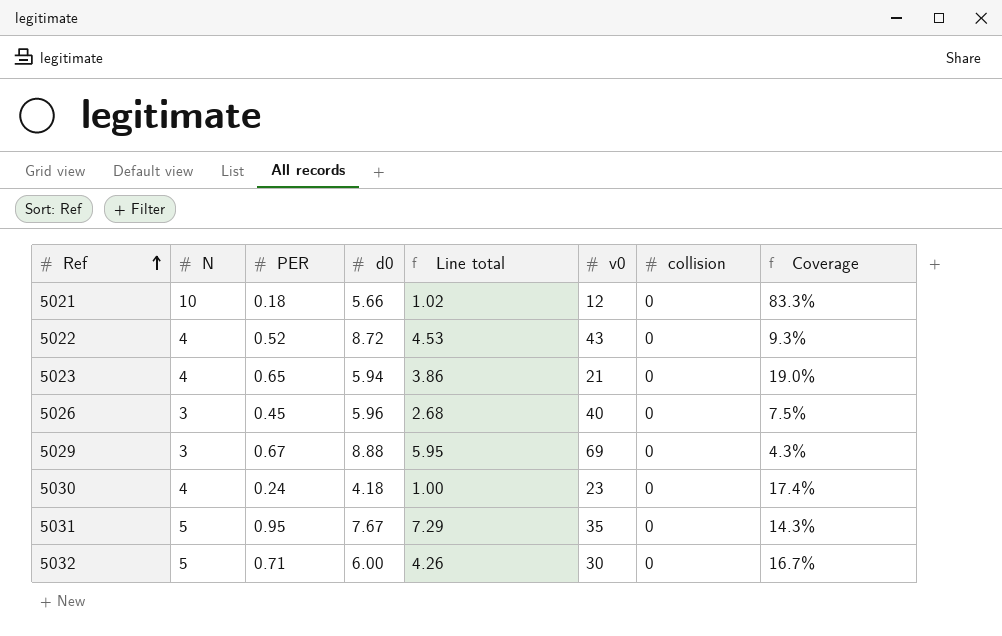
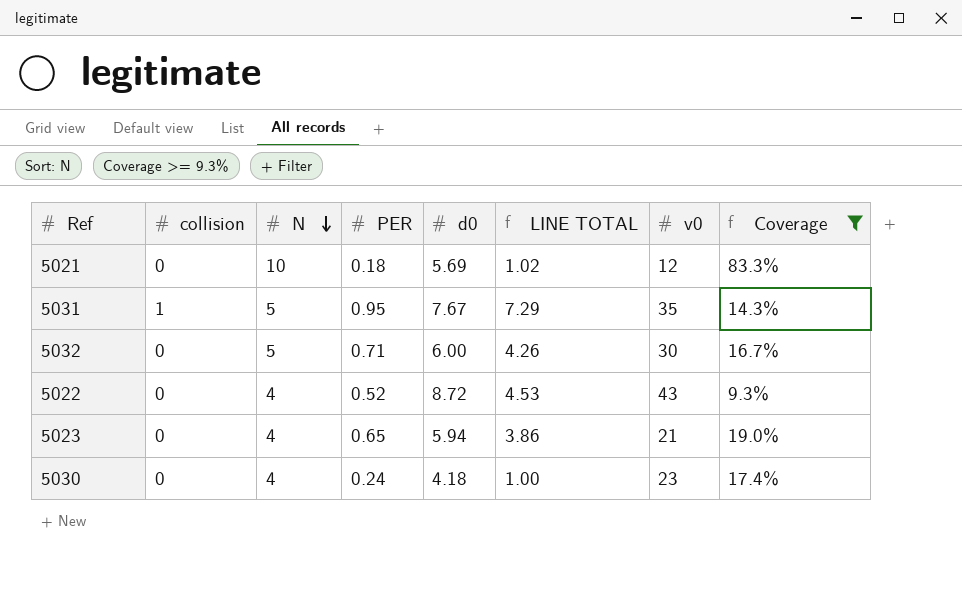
filter: none -> Coverage >= 9.3%
row order: Ref ascending -> N descending
column collision | position: 7 -> 2
column name: Line total -> LINE TOTAL
5021 | d0: 5.66 -> 5.69
5031 | collision: 0 -> 1

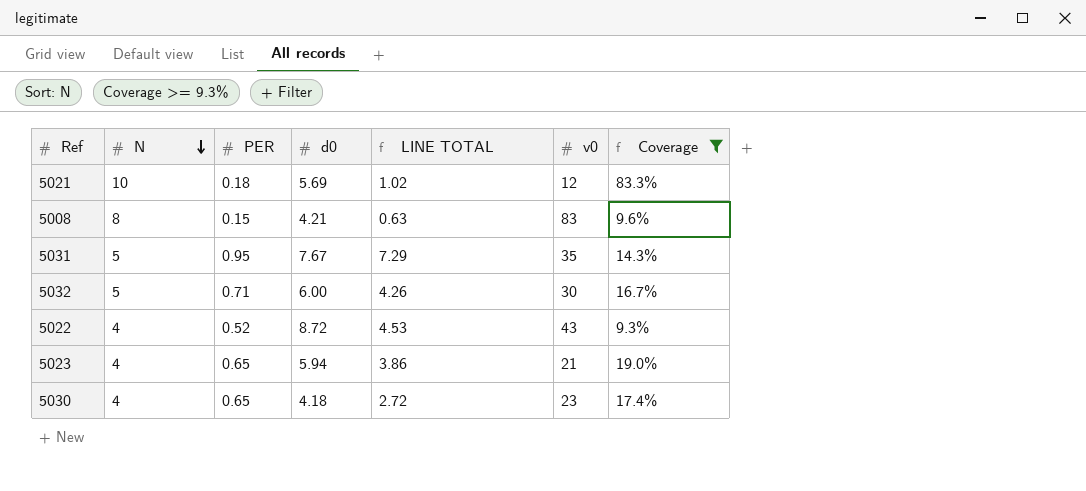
column collision | position: 2 -> none
row 5008: none -> 8 | 0.15 | 4.21 | 0.63 | 83 | 9.6%
5030 | PER: 0.24 -> 0.65
5030 | LINE TOTAL: 1.00 -> 2.72

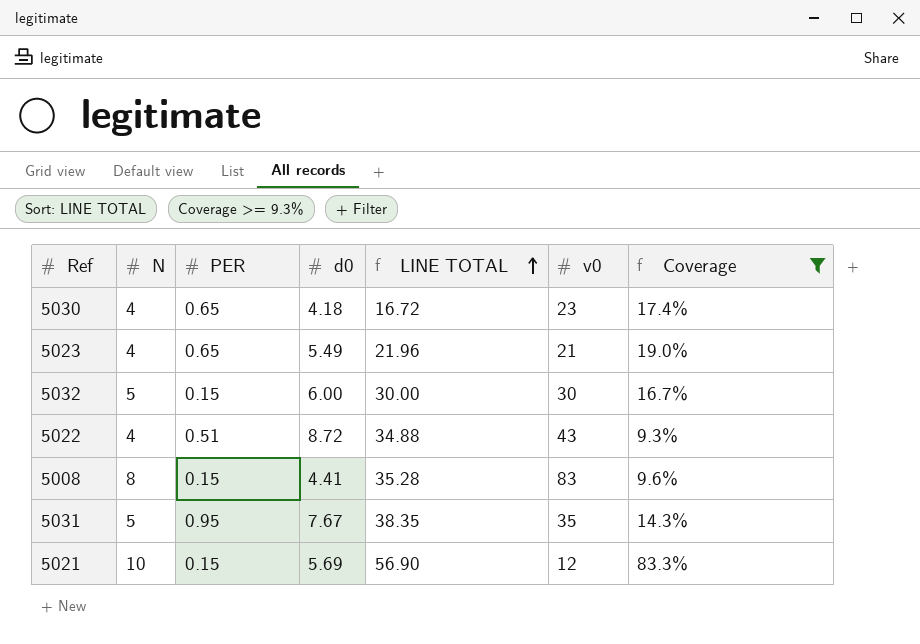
row order: N descending -> LINE TOTAL ascending
column LINE TOTAL | formula: [PER] * [d0] -> [N] * [d0]
5023 | d0: 5.94 -> 5.49
5032 | PER: 0.71 -> 0.15
5022 | PER: 0.52 -> 0.51
5008 | d0: 4.21 -> 4.41
5021 | PER: 0.18 -> 0.15

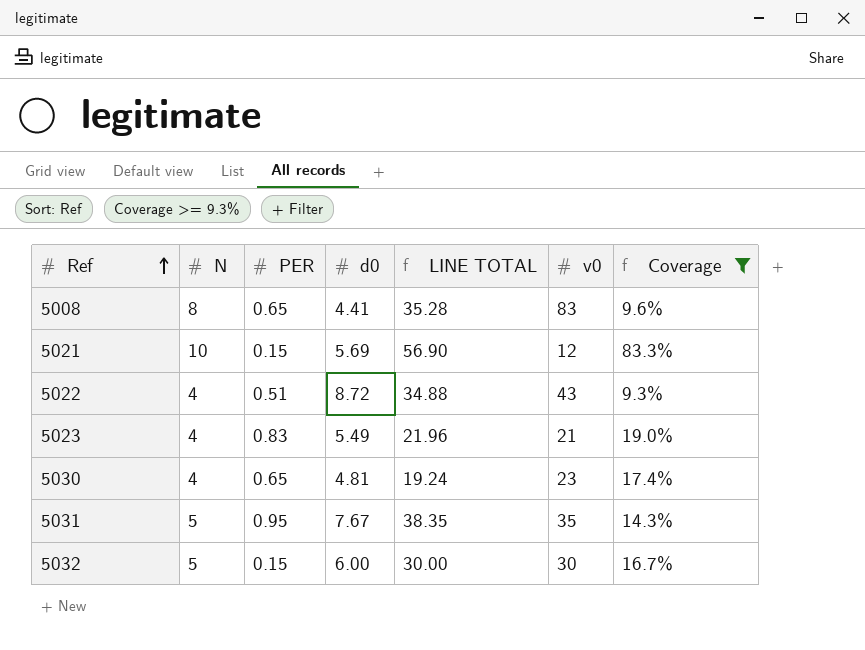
row order: LINE TOTAL ascending -> Ref ascending
5008 | PER: 0.15 -> 0.65
5023 | PER: 0.65 -> 0.83
5030 | d0: 4.18 -> 4.81
5030 | LINE TOTAL: 16.72 -> 19.24

